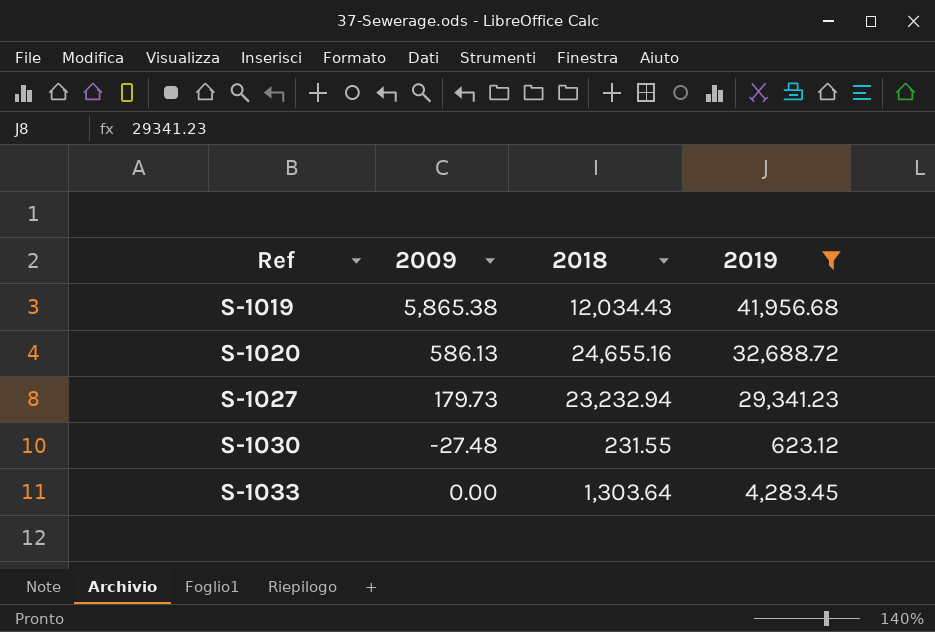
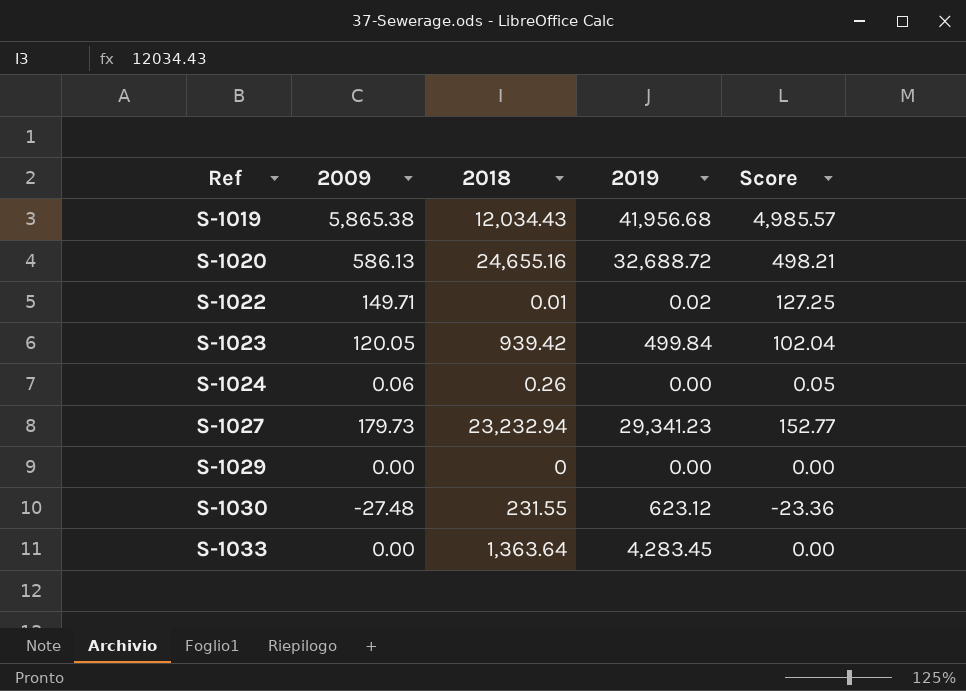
filter: 2019 >= 623.12 -> none
column Score | formula: none -> [2009] * 0.85
S-1033 | 2018: 1,303.64 -> 1,363.64

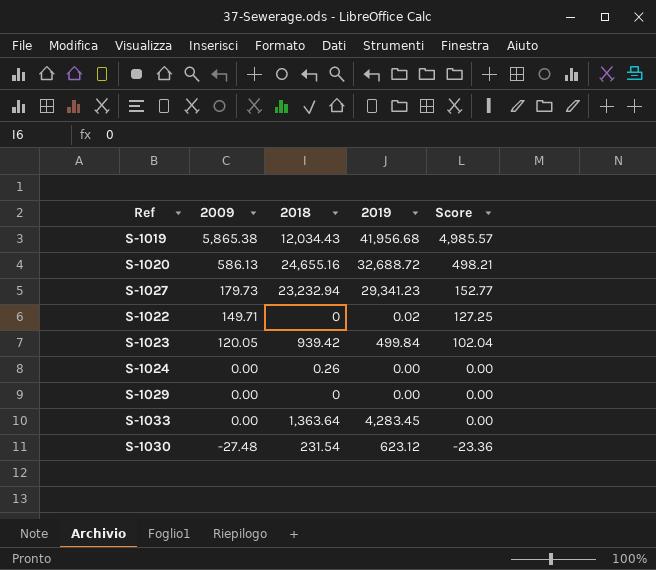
row order: Ref ascending -> 2009 descending
S-1022 | 2018: 0.01 -> 0
S-1024 | 2009: 0.06 -> 0.00
S-1024 | Score: 0.05 -> 0.00
S-1030 | 2018: 231.55 -> 231.54

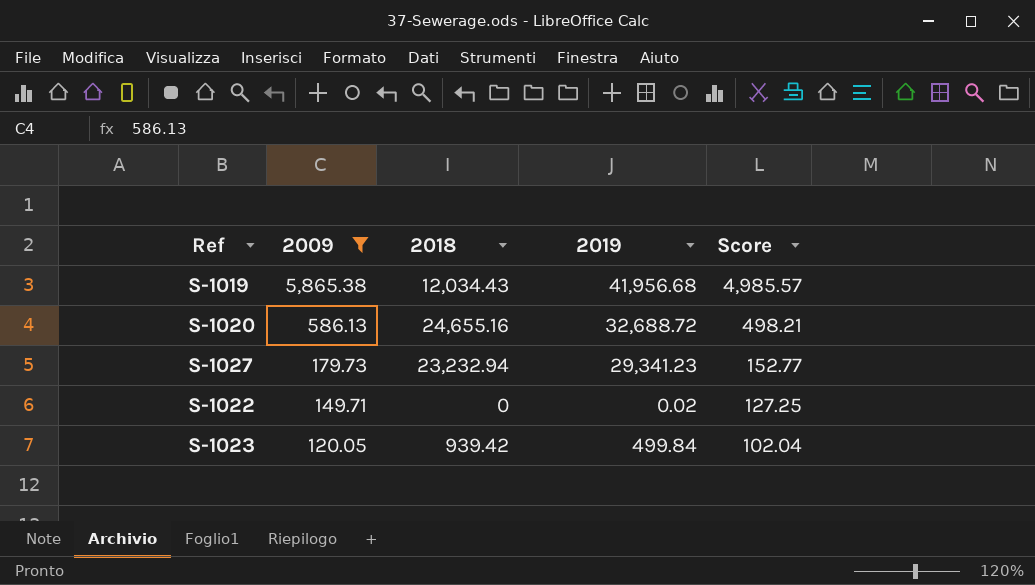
filter: none -> 2009 >= 120.05

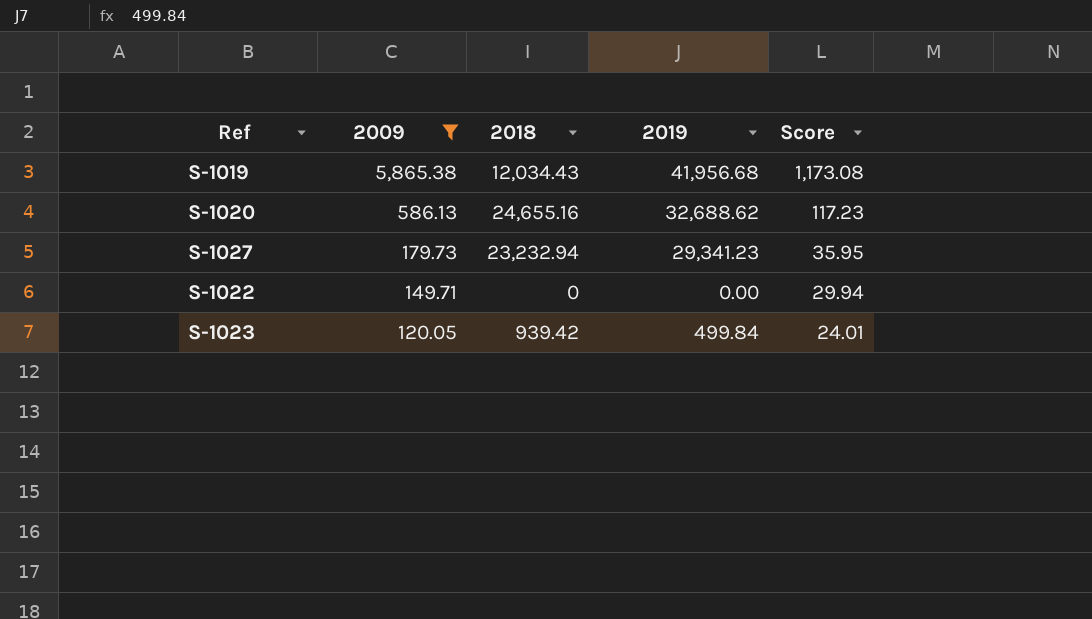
column Score | formula: [2009] * 0.85 -> [2009] * 0.2
S-1020 | 2019: 32,688.72 -> 32,688.62
S-1022 | 2019: 0.02 -> 0.00

